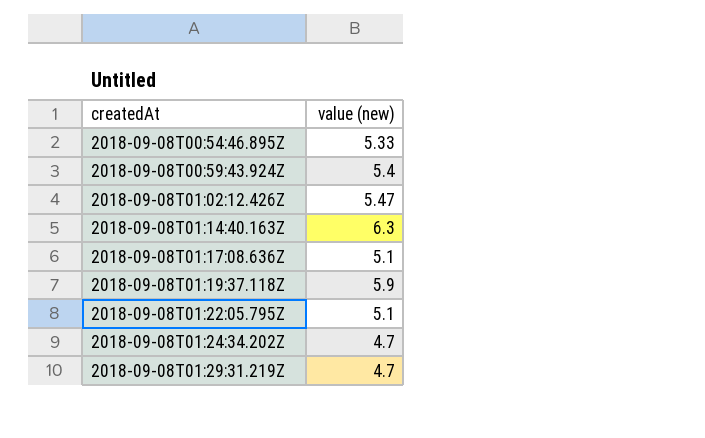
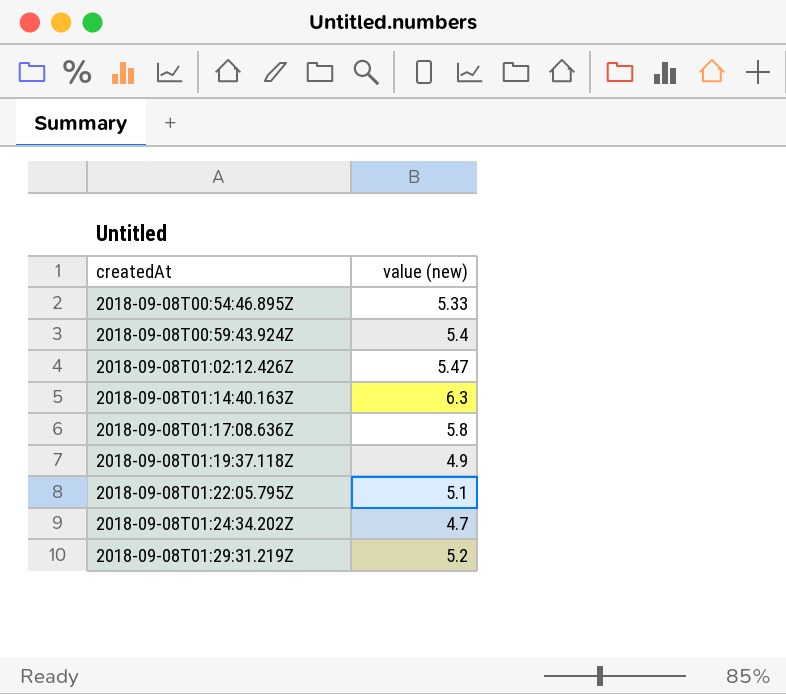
2018-09-08T01:17:08.636Z | value (new): 5.1 -> 5.8
2018-09-08T01:19:37.118Z | value (new): 5.9 -> 4.9
2018-09-08T01:29:31.219Z | value (new): 4.7 -> 5.2

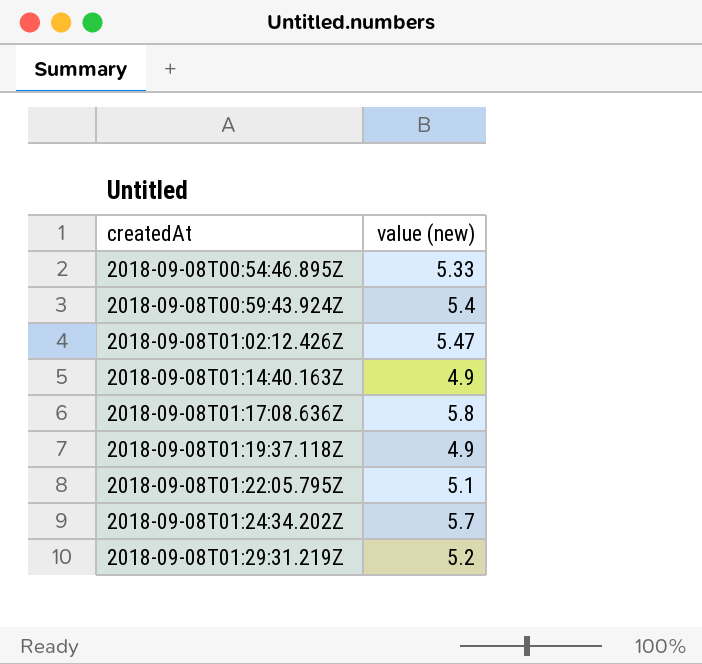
2018-09-08T01:14:40.163Z | value (new): 6.3 -> 4.9
2018-09-08T01:24:34.202Z | value (new): 4.7 -> 5.7

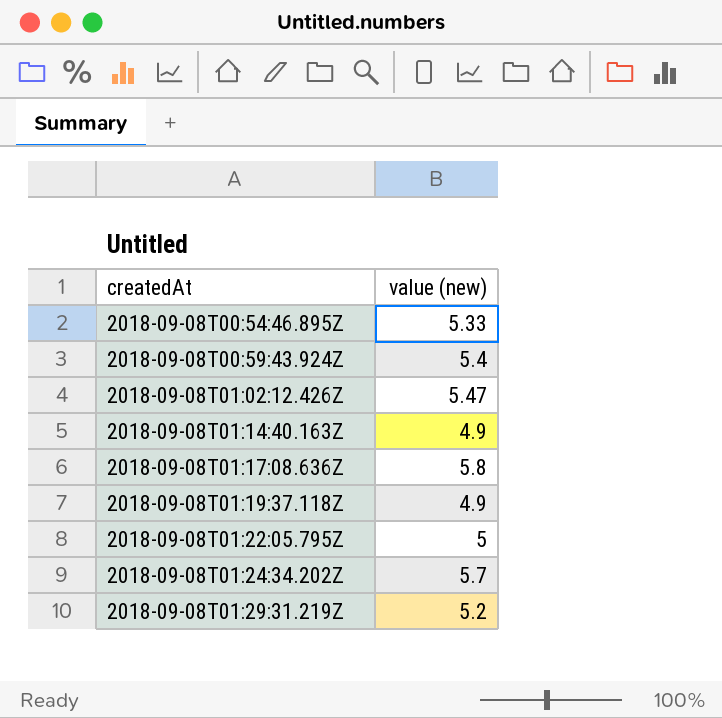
2018-09-08T01:22:05.795Z | value (new): 5.1 -> 5

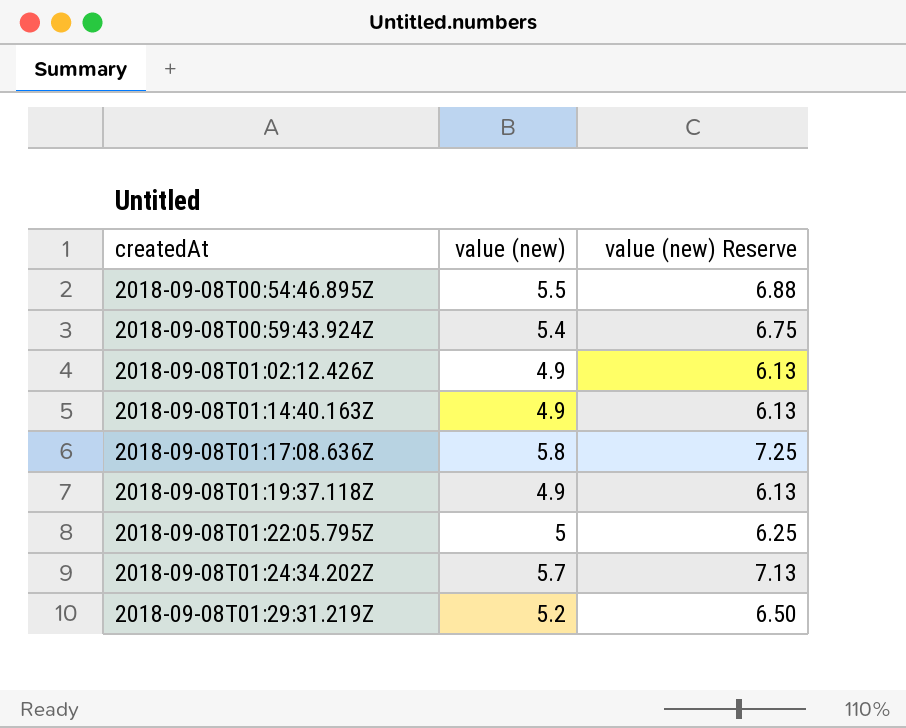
column value (new) Reserve | formula: none -> [value (new)] * 1.25
2018-09-08T00:54:46.895Z | value (new): 5.33 -> 5.5
2018-09-08T01:02:12.426Z | value (new): 5.47 -> 4.9

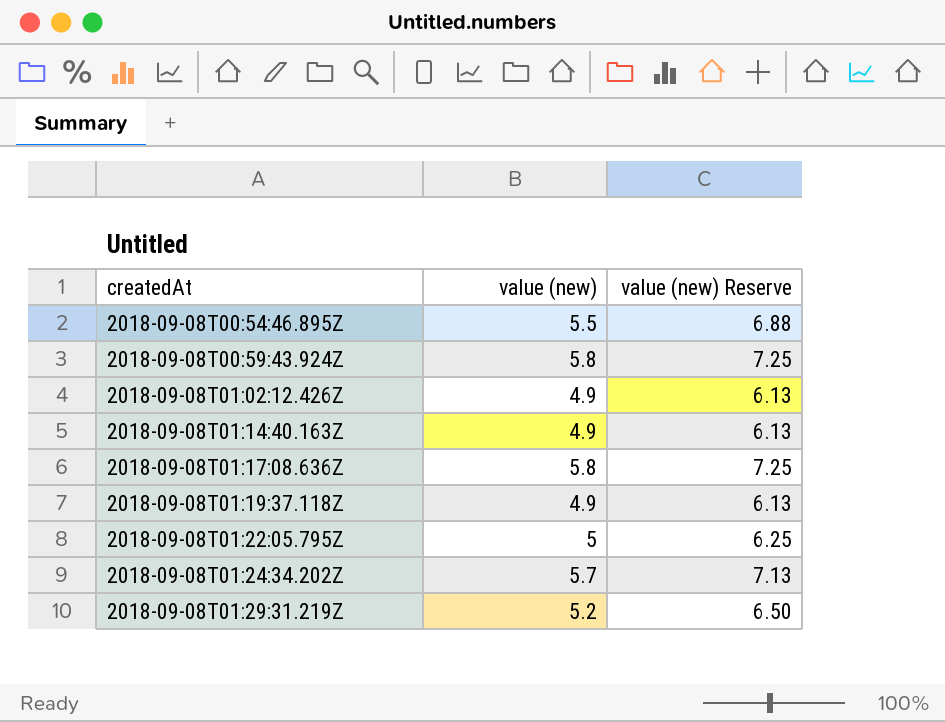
2018-09-08T00:59:43.924Z | value (new): 5.4 -> 5.8
2018-09-08T00:59:43.924Z | value (new) Reserve: 6.75 -> 7.25

